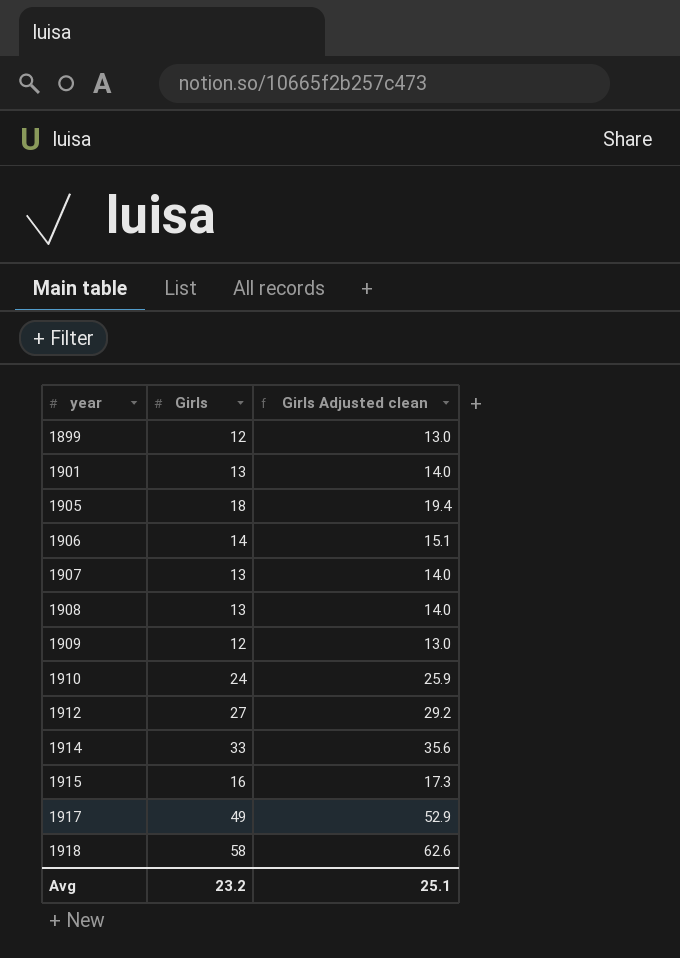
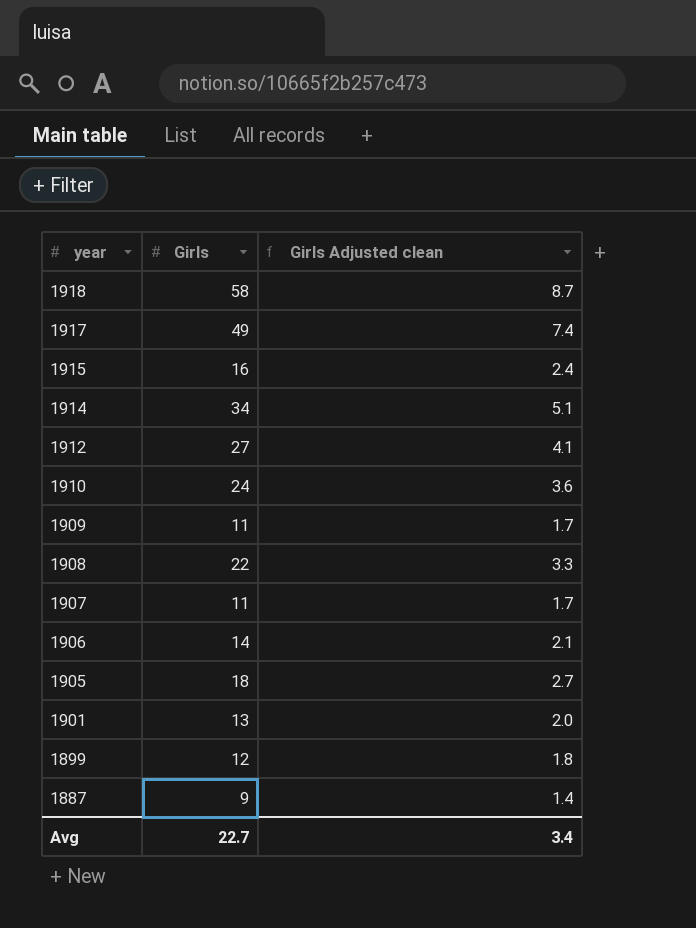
row order: year ascending -> year descending
column Girls Adjusted clean | formula: [Girls] * 1.08 -> [Girls] * 0.15
1914 | Girls: 33 -> 34
1909 | Girls: 12 -> 11
1908 | Girls: 13 -> 22
1907 | Girls: 13 -> 11
row 1887: none -> 9 | 1.4
Avg | Girls: 23.2 -> 22.7
Avg | Girls Adjusted clean: 25.1 -> 3.4

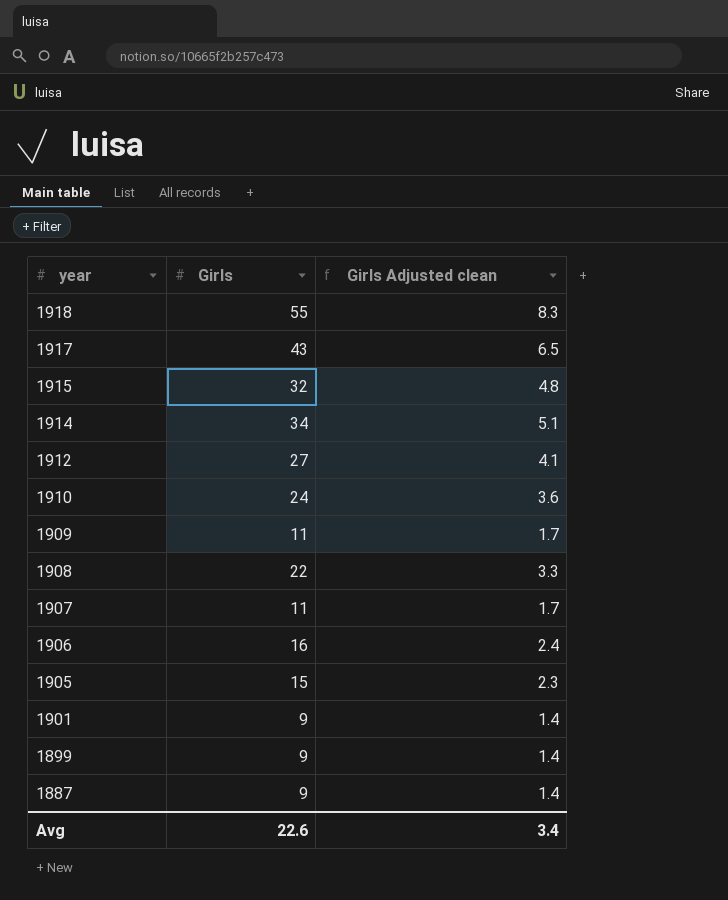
1918 | Girls: 58 -> 55
1918 | Girls Adjusted clean: 8.7 -> 8.3
1917 | Girls: 49 -> 43
1917 | Girls Adjusted clean: 7.4 -> 6.5
1915 | Girls: 16 -> 32
1915 | Girls Adjusted clean: 2.4 -> 4.8
1906 | Girls: 14 -> 16
1906 | Girls Adjusted clean: 2.1 -> 2.4
1905 | Girls: 18 -> 15
1905 | Girls Adjusted clean: 2.7 -> 2.3
1901 | Girls: 13 -> 9
1901 | Girls Adjusted clean: 2.0 -> 1.4
1899 | Girls: 12 -> 9
1899 | Girls Adjusted clean: 1.8 -> 1.4
Avg | Girls: 22.7 -> 22.6

